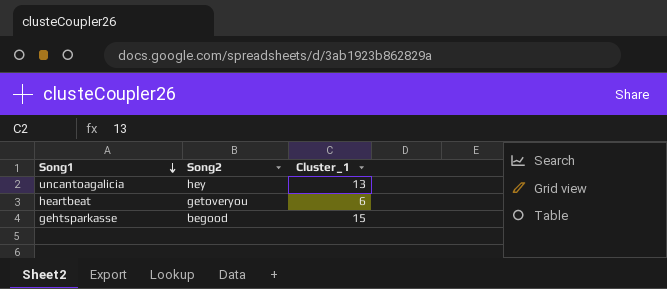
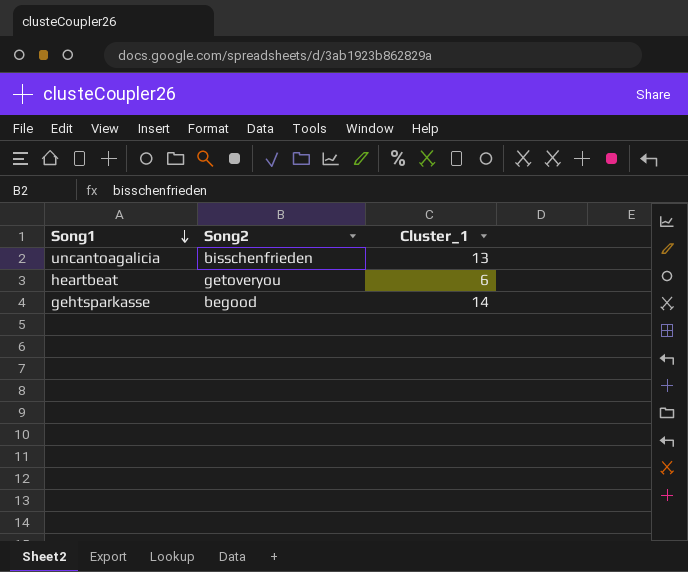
uncantoagalicia | Song2: hey -> bisschenfrieden
gehtsparkasse | Cluster_1: 15 -> 14

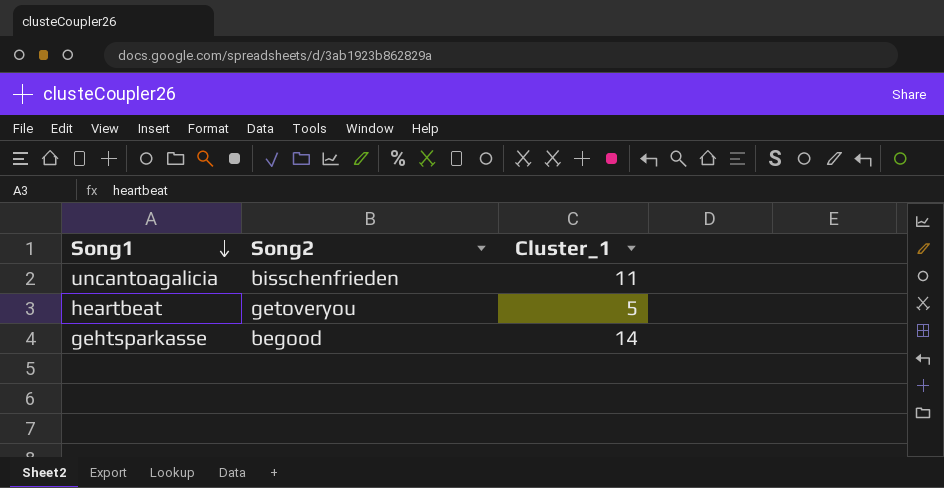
uncantoagalicia | Cluster_1: 13 -> 11
heartbeat | Cluster_1: 6 -> 5

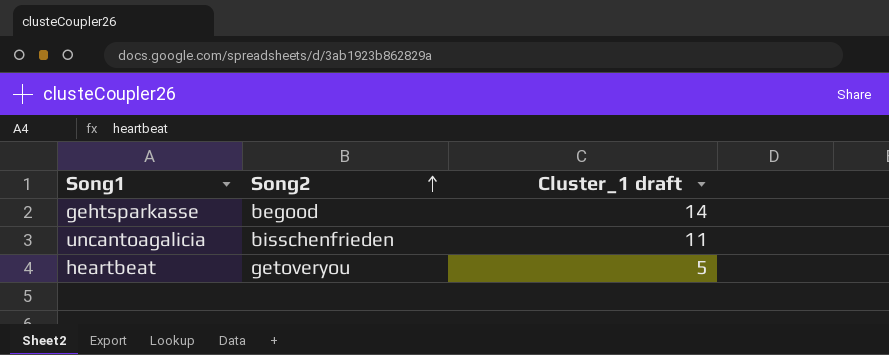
row order: Song1 descending -> Song2 ascending
column name: Cluster_1 -> Cluster_1 draft

